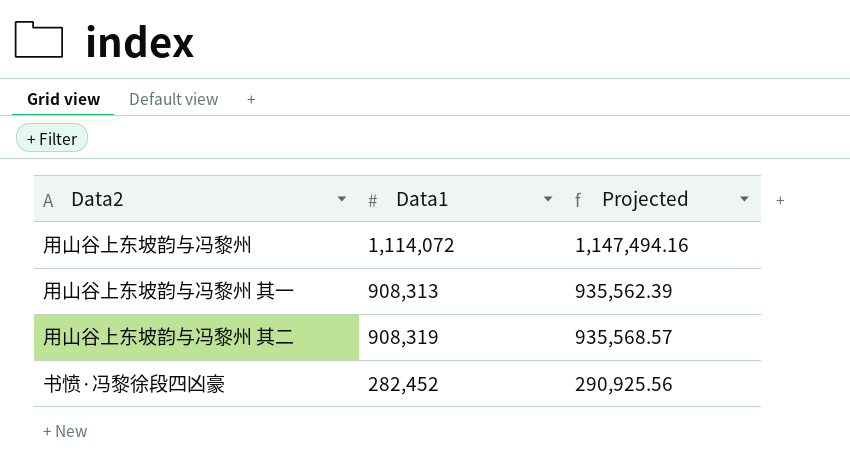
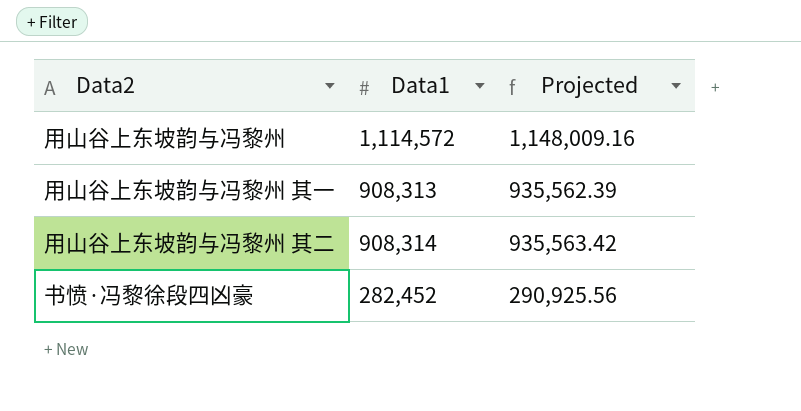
用山谷上东坡韵与冯黎州 | Data1: 1,114,072 -> 1,114,572
用山谷上东坡韵与冯黎州 | Projected: 1,147,494.16 -> 1,148,009.16
用山谷上东坡韵与冯黎州 其二 | Data1: 908,319 -> 908,314
用山谷上东坡韵与冯黎州 其二 | Projected: 935,568.57 -> 935,563.42

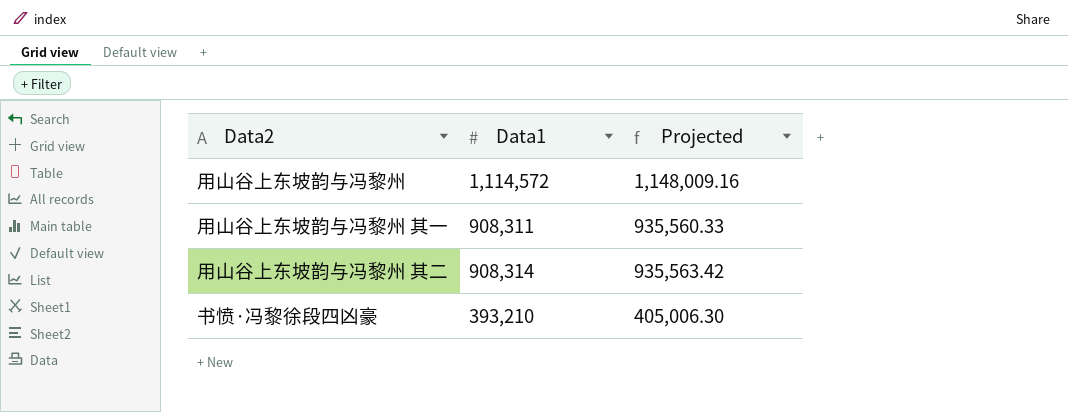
用山谷上东坡韵与冯黎州 其一 | Data1: 908,313 -> 908,311
用山谷上东坡韵与冯黎州 其一 | Projected: 935,562.39 -> 935,560.33
书愤·冯黎徐段四凶豪 | Data1: 282,452 -> 393,210
书愤·冯黎徐段四凶豪 | Projected: 290,925.56 -> 405,006.30

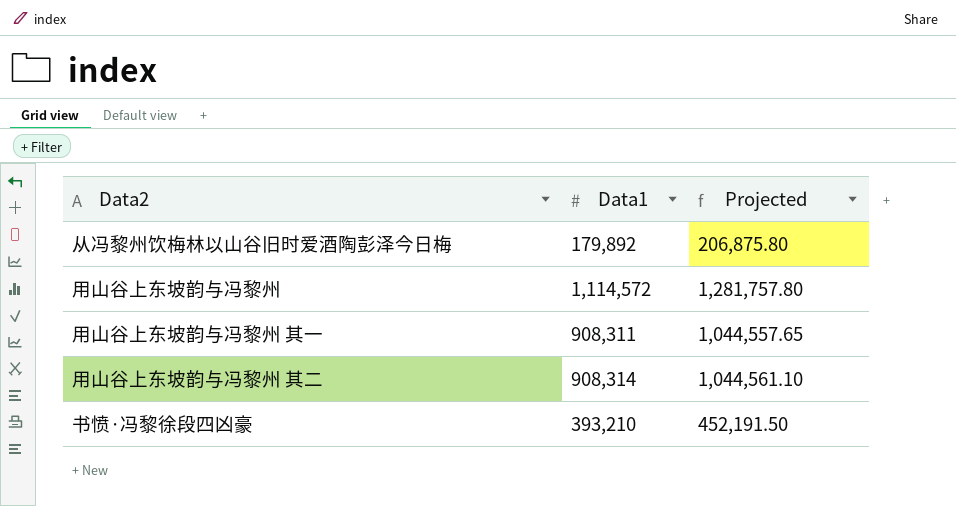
column Projected | formula: [Data1] * 1.03 -> [Data1] * 1.15
row 从冯黎州饮梅林以山谷旧时爱酒陶彭泽今日梅: none -> 179,892 | 206,875.80

